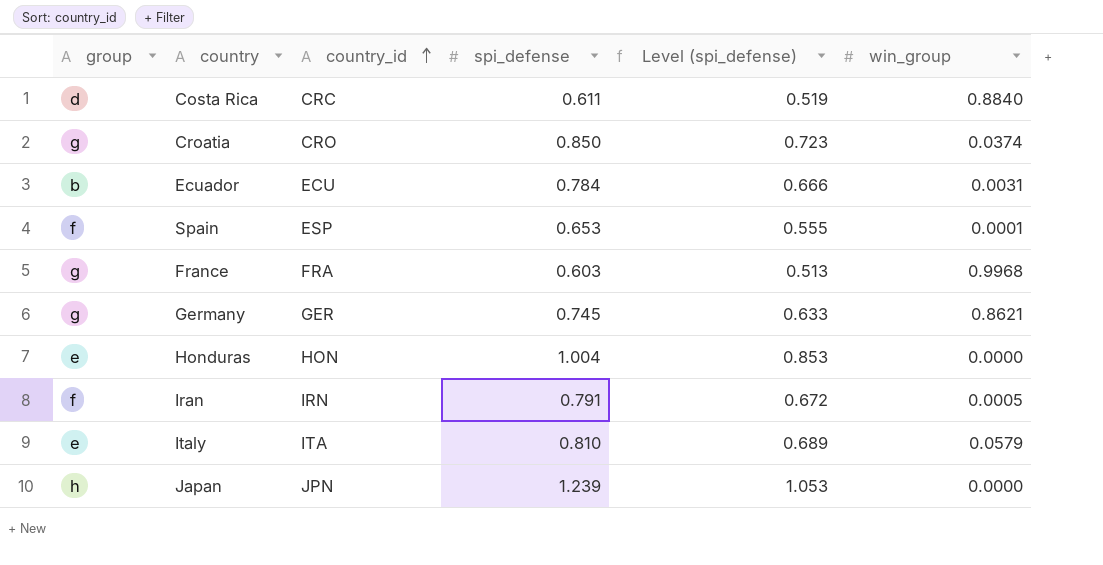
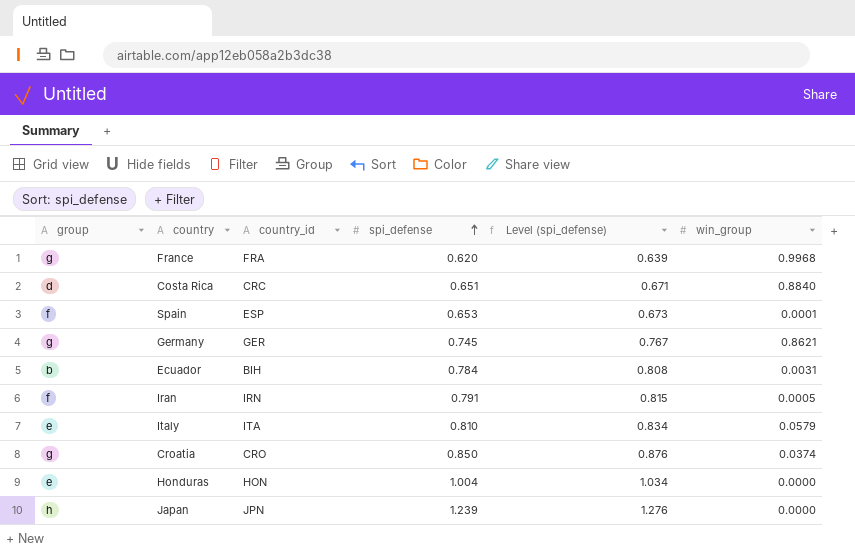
row order: country_id ascending -> spi_defense ascending
column Level (spi_defense) | formula: [spi_defense] * 0.85 -> [spi_defense] * 1.03
France | spi_defense: 0.603 -> 0.620
Costa Rica | spi_defense: 0.611 -> 0.651
Ecuador | country_id: ECU -> BIH

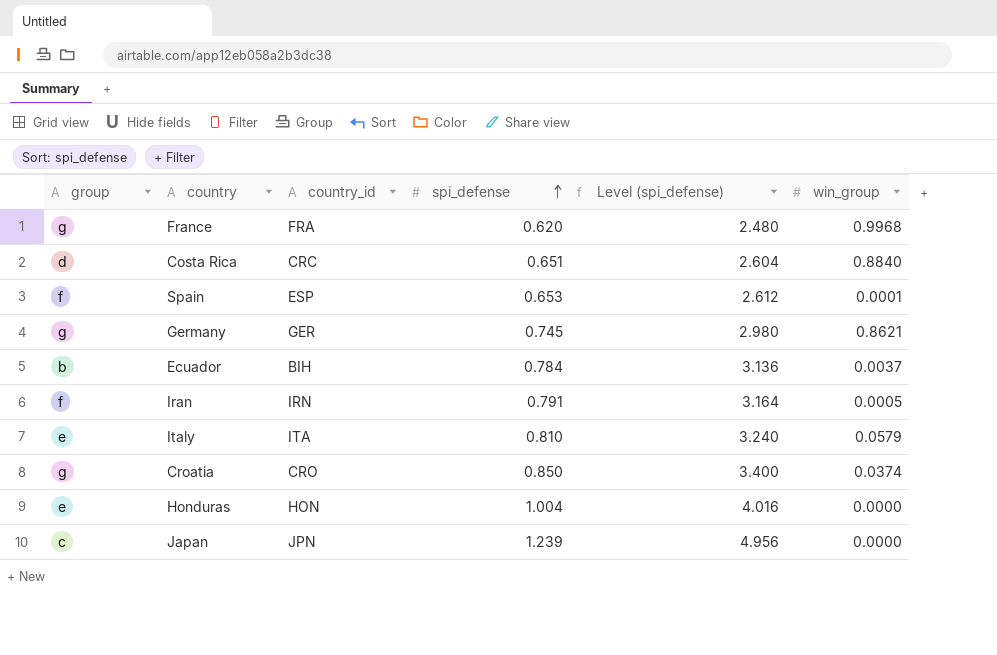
column Level (spi_defense) | formula: [spi_defense] * 1.03 -> [spi_defense] * 4
Ecuador | win_group: 0.0031 -> 0.0037
Japan | group: h -> c

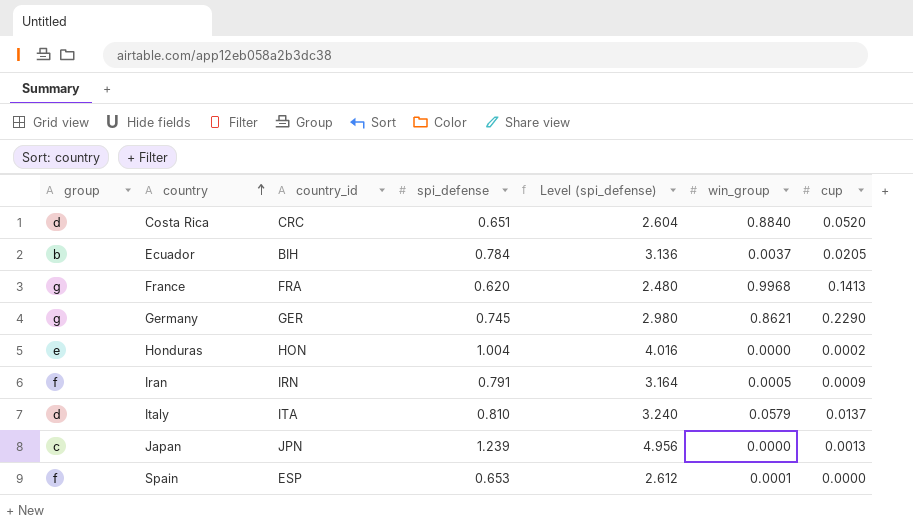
row order: spi_defense ascending -> country ascending
column cup | position: none -> 7
row Croatia: g | CRO | 0.850 | 3.400 | 0.0374 -> none
Italy | group: e -> d

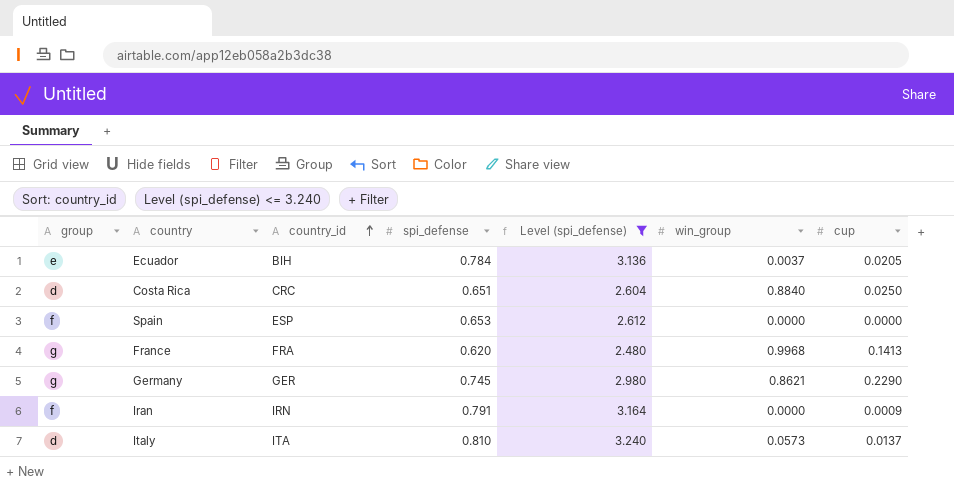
filter: none -> Level (spi_defense) <= 3.240
row order: country ascending -> country_id ascending
Ecuador | group: b -> e
Costa Rica | cup: 0.0520 -> 0.0250
Spain | win_group: 0.0001 -> 0.0000
Iran | win_group: 0.0005 -> 0.0000
Italy | win_group: 0.0579 -> 0.0573

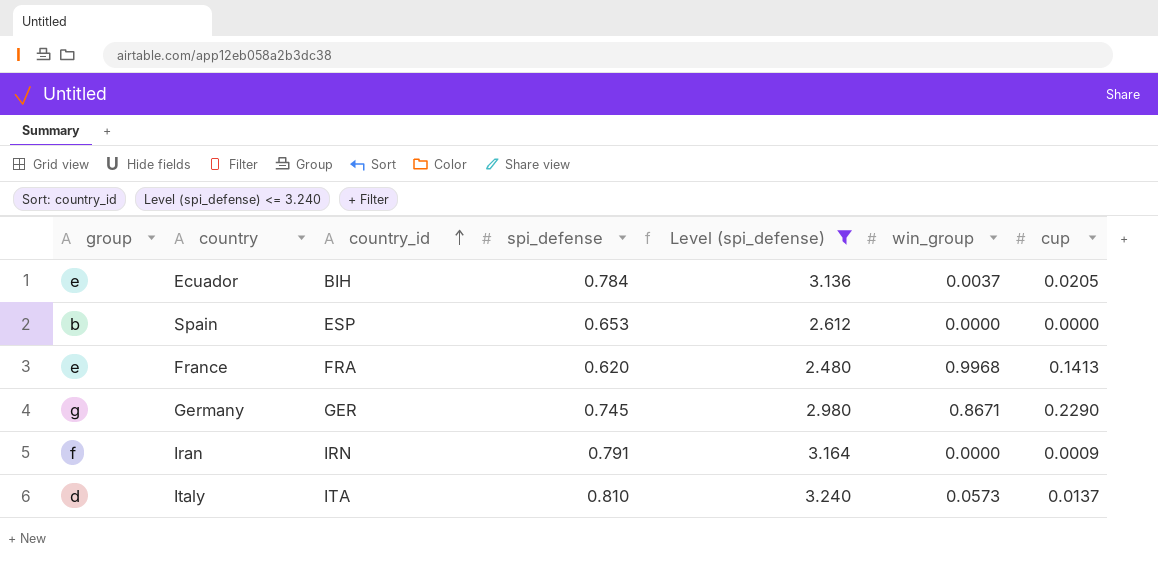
row Costa Rica: d | CRC | 0.651 | 2.604 | 0.8840 | 0.0250 -> none
Spain | group: f -> b
France | group: g -> e
Germany | win_group: 0.8621 -> 0.8671

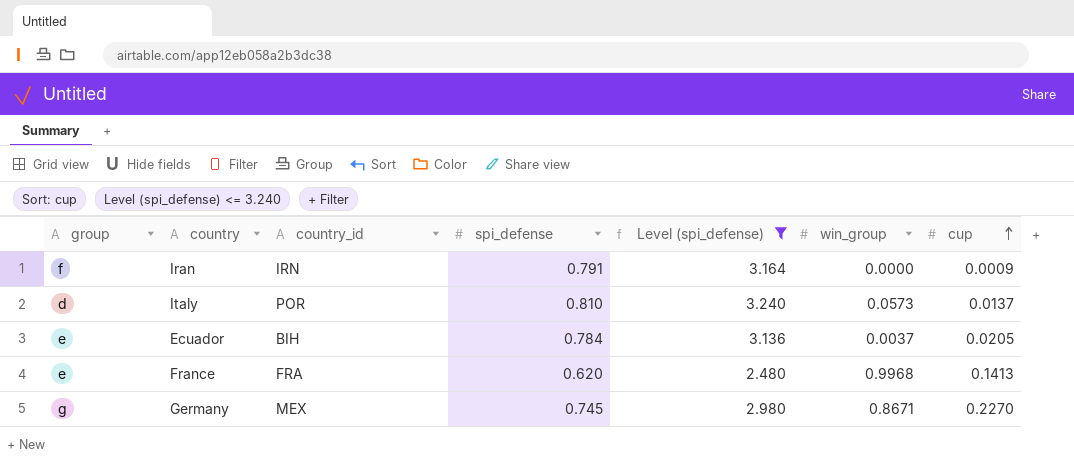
row order: country_id ascending -> cup ascending
row Spain: b | ESP | 0.653 | 2.612 | 0.0000 | 0.0000 -> none
Italy | country_id: ITA -> POR
Germany | country_id: GER -> MEX
Germany | cup: 0.2290 -> 0.2270

